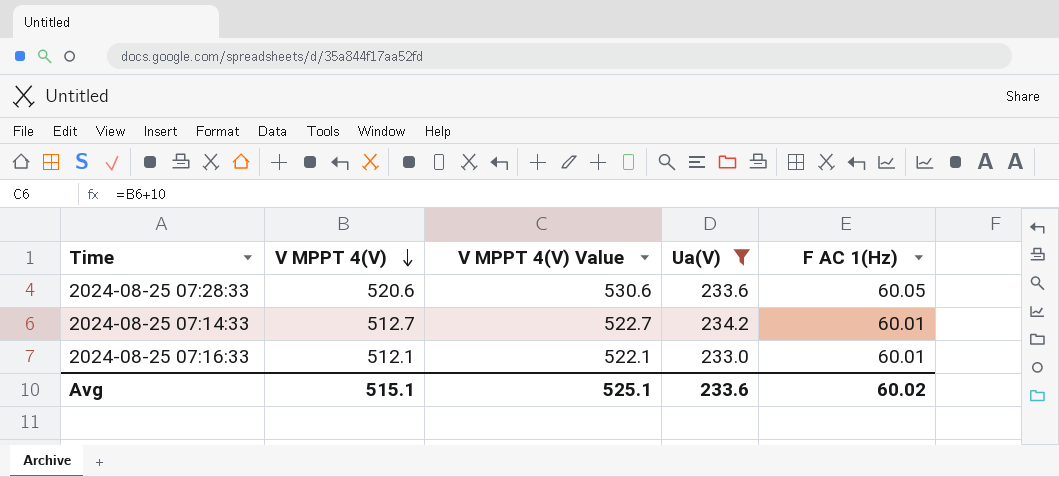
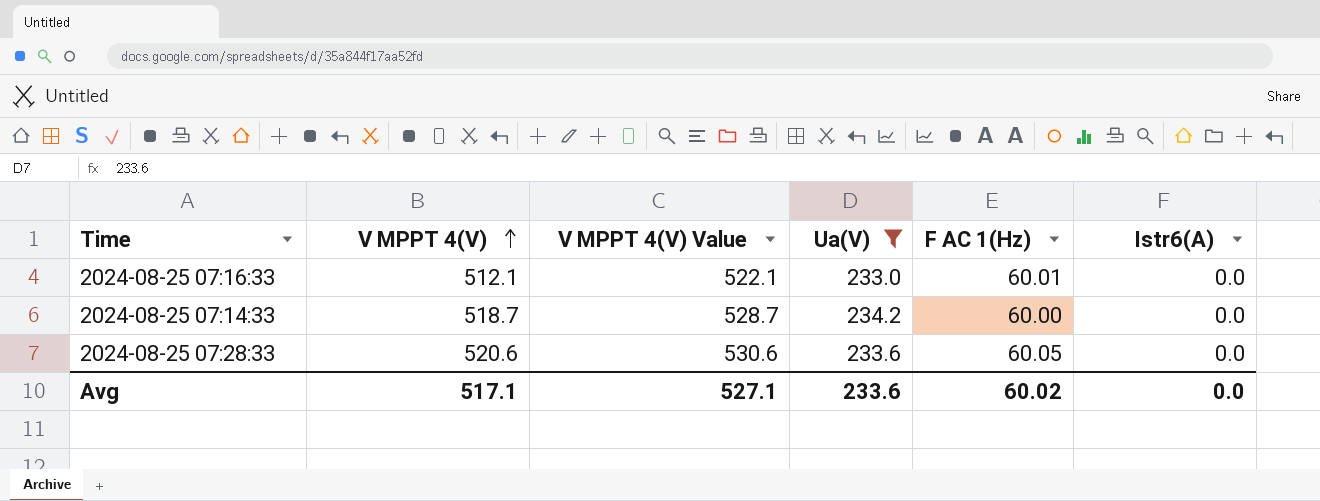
row order: V MPPT 4(V) descending -> V MPPT 4(V) ascending
column Istr6(A) | position: none -> 6
2024-08-25 07:14:33 | V MPPT 4(V): 512.7 -> 518.7
2024-08-25 07:14:33 | V MPPT 4(V) Value: 522.7 -> 528.7
2024-08-25 07:14:33 | F AC 1(Hz): 60.01 -> 60.00
Avg | V MPPT 4(V): 515.1 -> 517.1
Avg | V MPPT 4(V) Value: 525.1 -> 527.1

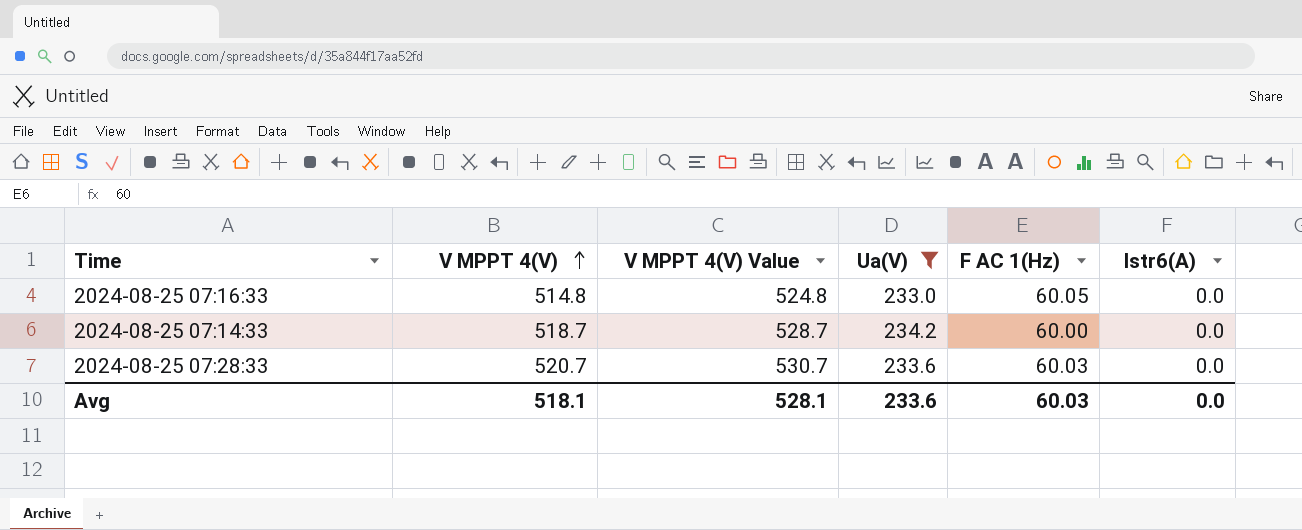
2024-08-25 07:16:33 | V MPPT 4(V): 512.1 -> 514.8
2024-08-25 07:16:33 | V MPPT 4(V) Value: 522.1 -> 524.8
2024-08-25 07:16:33 | F AC 1(Hz): 60.01 -> 60.05
2024-08-25 07:28:33 | V MPPT 4(V): 520.6 -> 520.7
2024-08-25 07:28:33 | V MPPT 4(V) Value: 530.6 -> 530.7
2024-08-25 07:28:33 | F AC 1(Hz): 60.05 -> 60.03
Avg | V MPPT 4(V): 517.1 -> 518.1
Avg | V MPPT 4(V) Value: 527.1 -> 528.1
Avg | F AC 1(Hz): 60.02 -> 60.03

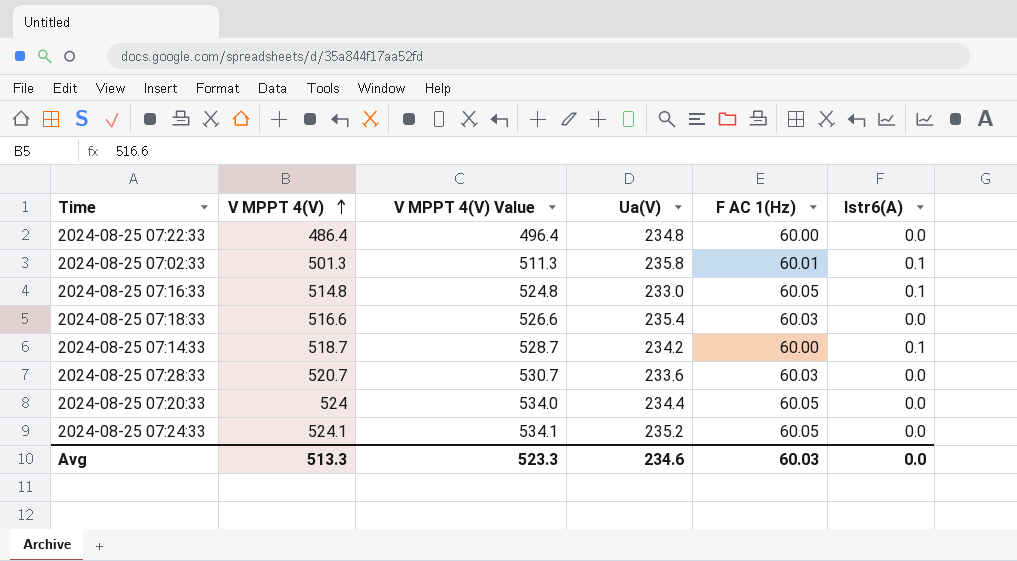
filter: Ua(V) <= 234.2 -> none
2024-08-25 07:16:33 | Istr6(A): 0.0 -> 0.1
2024-08-25 07:14:33 | Istr6(A): 0.0 -> 0.1
Avg | V MPPT 4(V): 518.1 -> 513.3
Avg | V MPPT 4(V) Value: 528.1 -> 523.3
Avg | Ua(V): 233.6 -> 234.6

